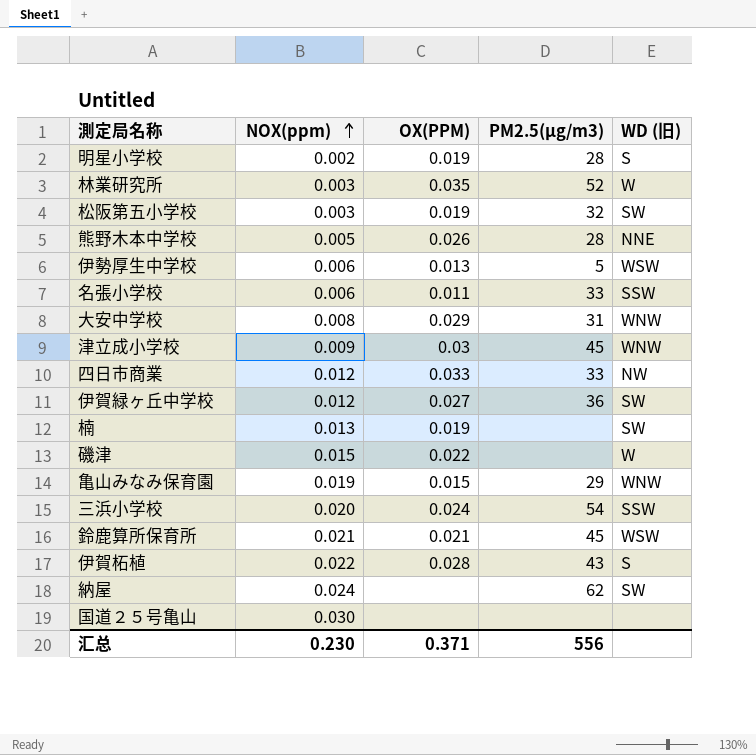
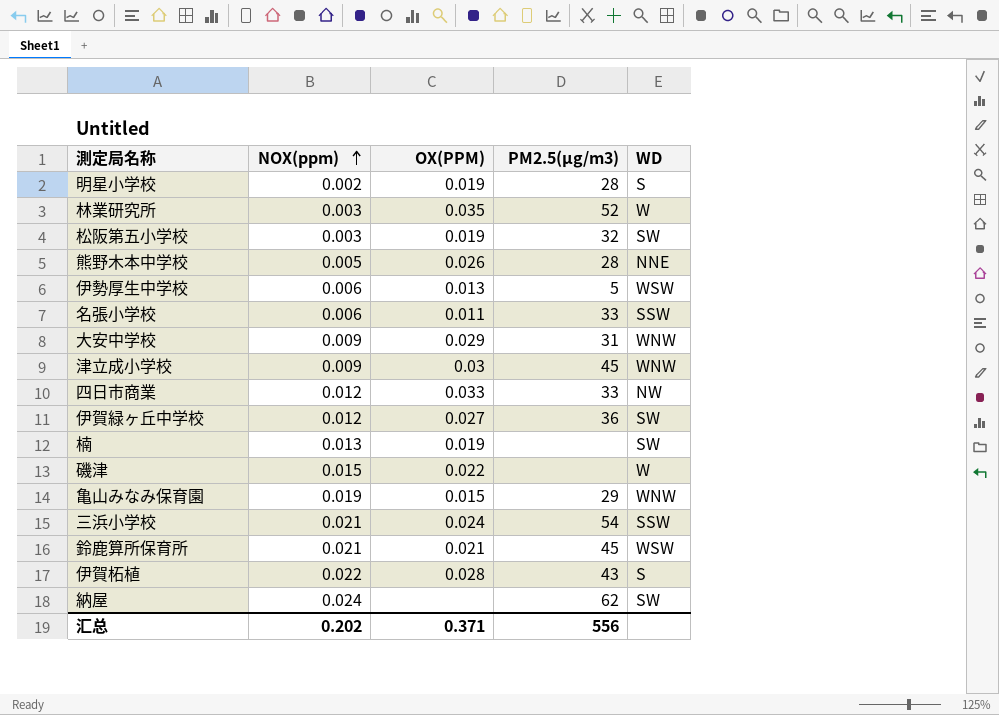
column name: WD (旧) -> WD
row 国道２５号亀山: 0.030 | none | none | none -> none
大安中学校 | NOX(ppm): 0.008 -> 0.009
三浜小学校 | NOX(ppm): 0.020 -> 0.021
汇总 | NOX(ppm): 0.230 -> 0.202

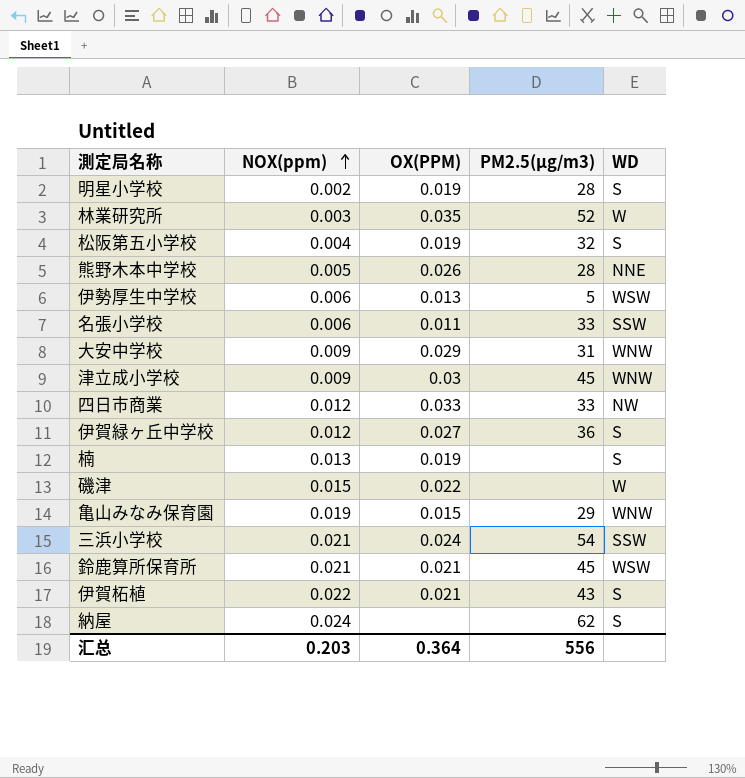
松阪第五小学校 | NOX(ppm): 0.003 -> 0.004
松阪第五小学校 | WD: SW -> S
伊賀緑ヶ丘中学校 | WD: SW -> S
楠 | WD: SW -> S
伊賀柘植 | OX(PPM): 0.028 -> 0.021
納屋 | WD: SW -> S
汇总 | NOX(ppm): 0.202 -> 0.203
汇总 | OX(PPM): 0.371 -> 0.364

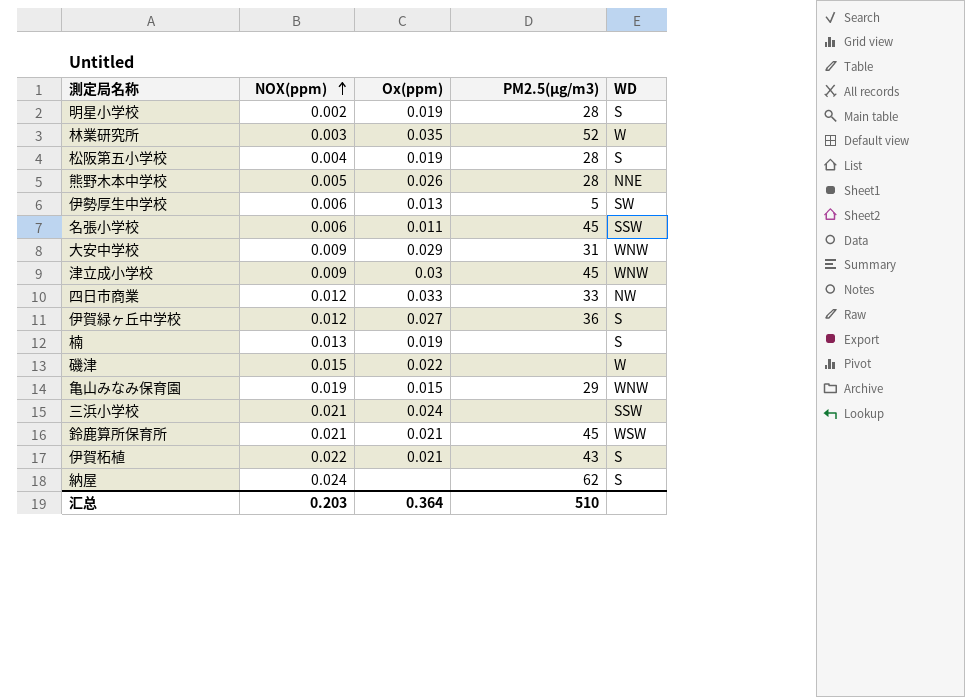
column name: OX(PPM) -> Ox(ppm)
松阪第五小学校 | PM2.5(μg/m3): 32 -> 28
伊勢厚生中学校 | WD: WSW -> SW
名張小学校 | PM2.5(μg/m3): 33 -> 45
三浜小学校 | PM2.5(μg/m3): 54 -> none
汇总 | PM2.5(μg/m3): 556 -> 510

